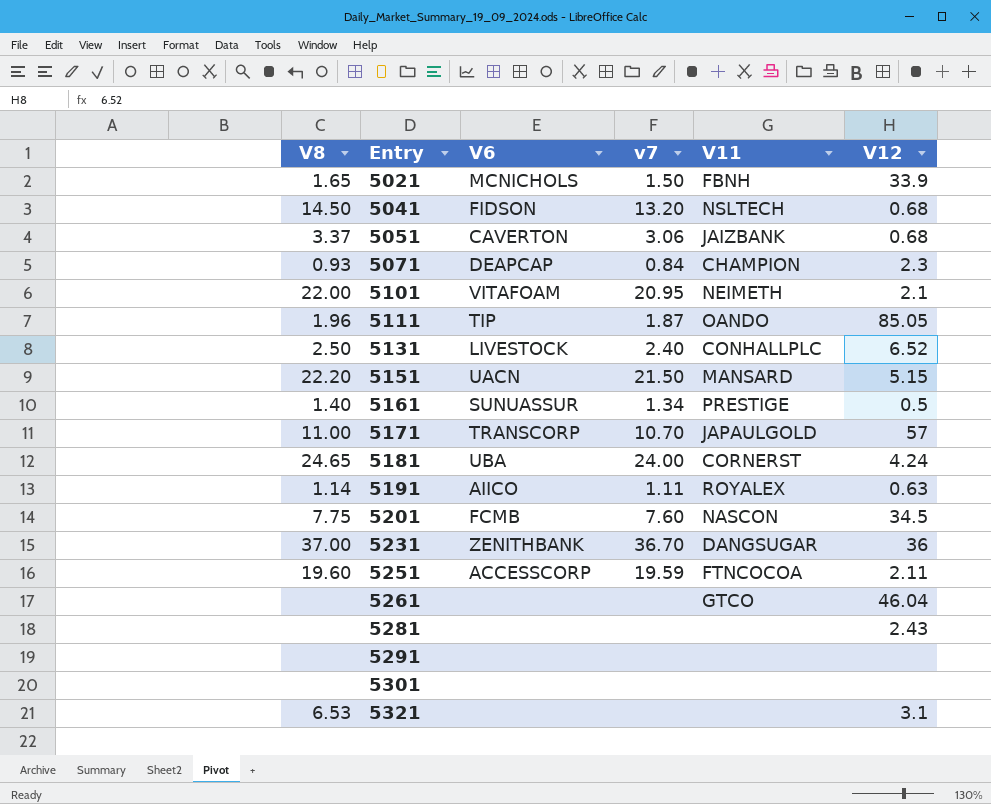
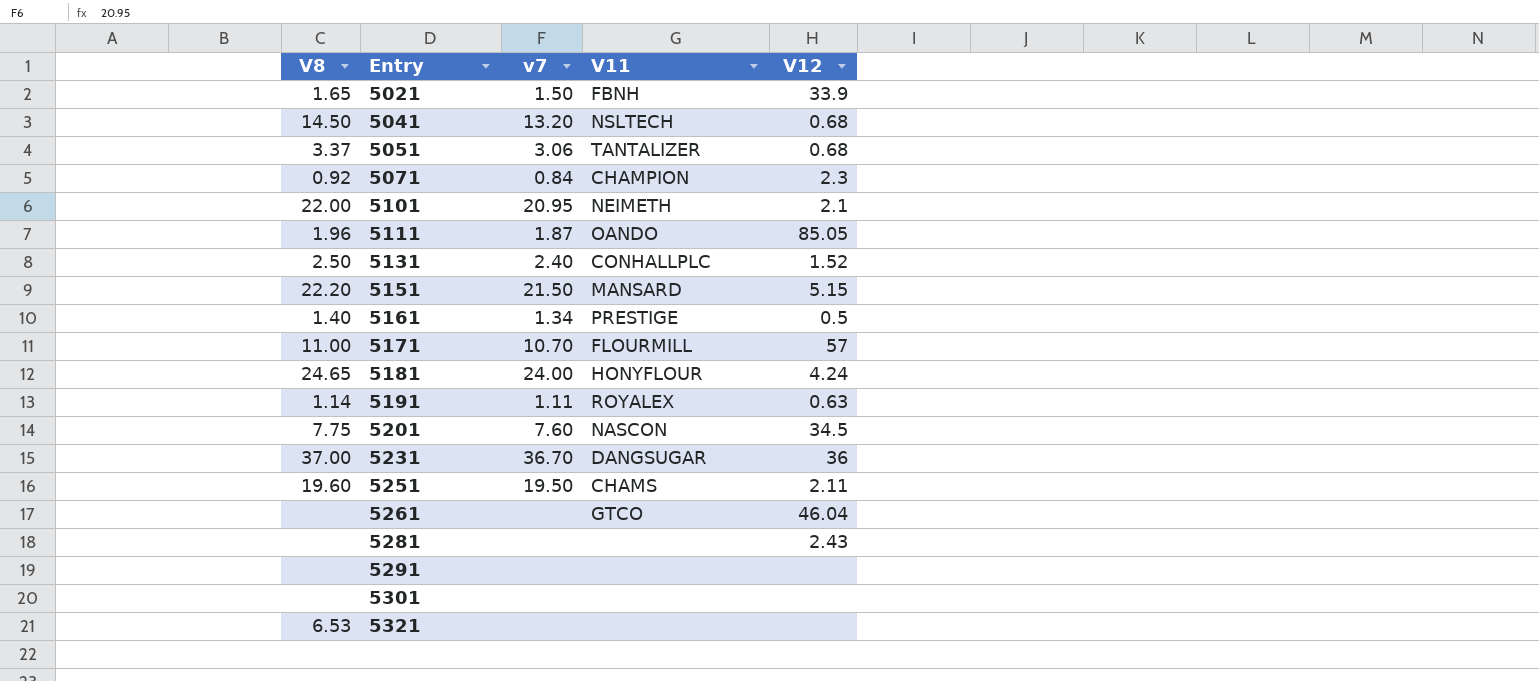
column V6 | position: 3 -> none
5051 | V11: JAIZBANK -> TANTALIZER
5071 | V8: 0.93 -> 0.92
5131 | V12: 6.52 -> 1.52
5171 | V11: JAPAULGOLD -> FLOURMILL
5181 | V11: CORNERST -> HONYFLOUR
5251 | v7: 19.59 -> 19.50
5251 | V11: FTNCOCOA -> CHAMS
5321 | V12: 3.1 -> none

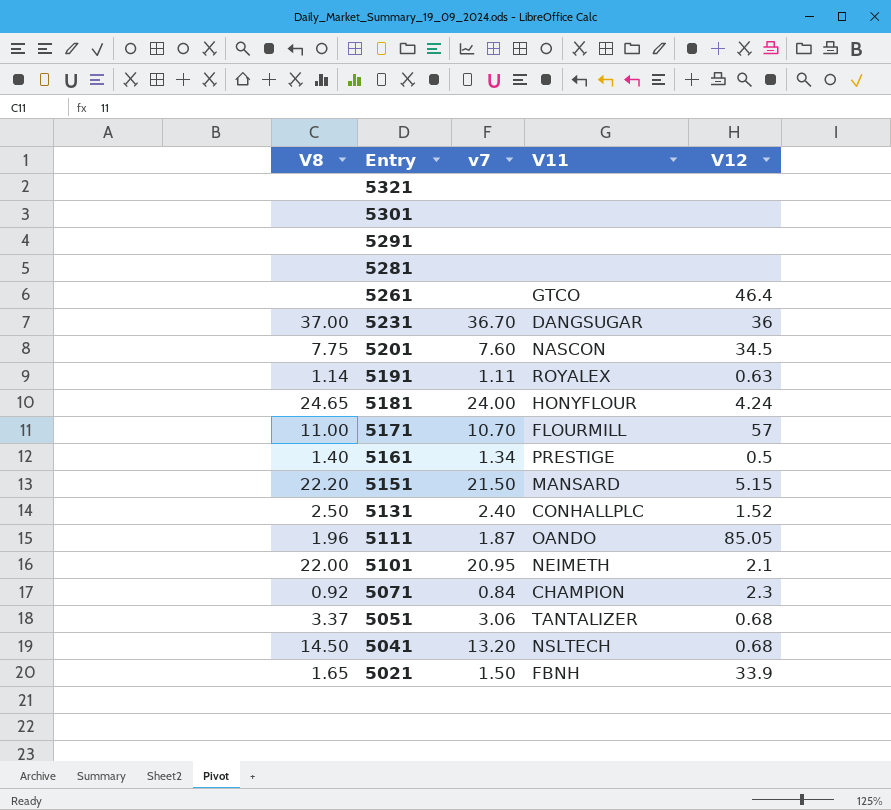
row order: Entry ascending -> Entry descending
row 5251: 19.60 | 19.50 | CHAMS | 2.11 -> none
5321 | V8: 6.53 -> none
5281 | V12: 2.43 -> none
5261 | V12: 46.04 -> 46.4

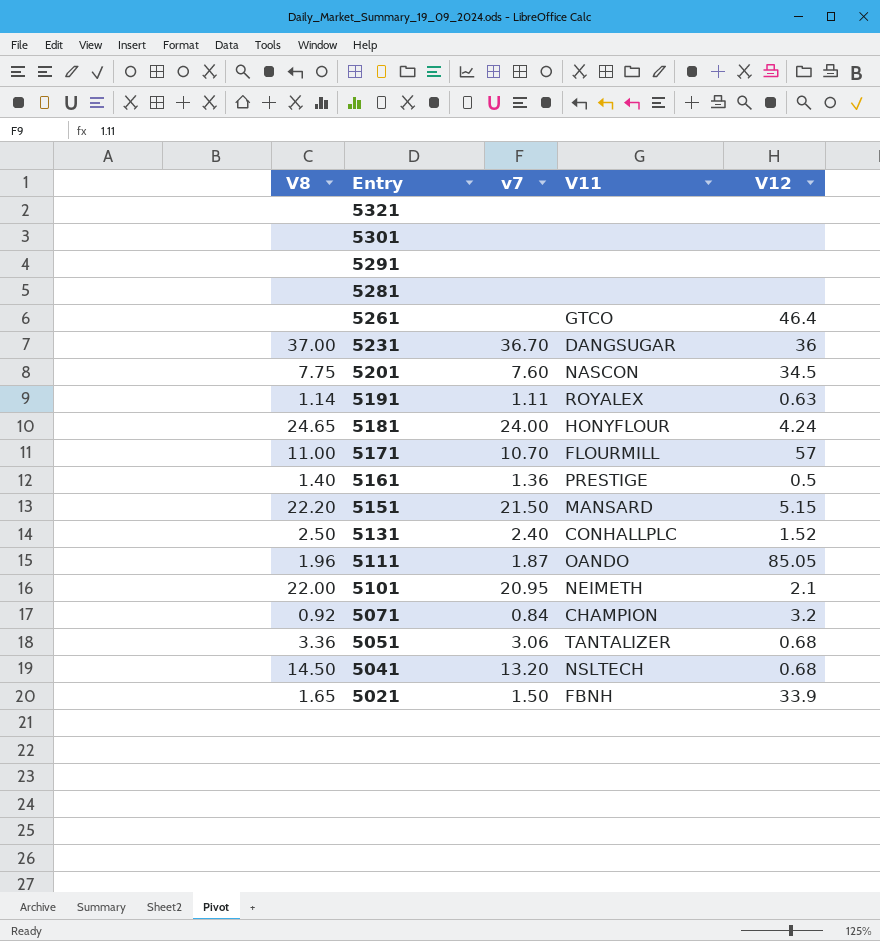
5161 | v7: 1.34 -> 1.36
5071 | V12: 2.3 -> 3.2
5051 | V8: 3.37 -> 3.36

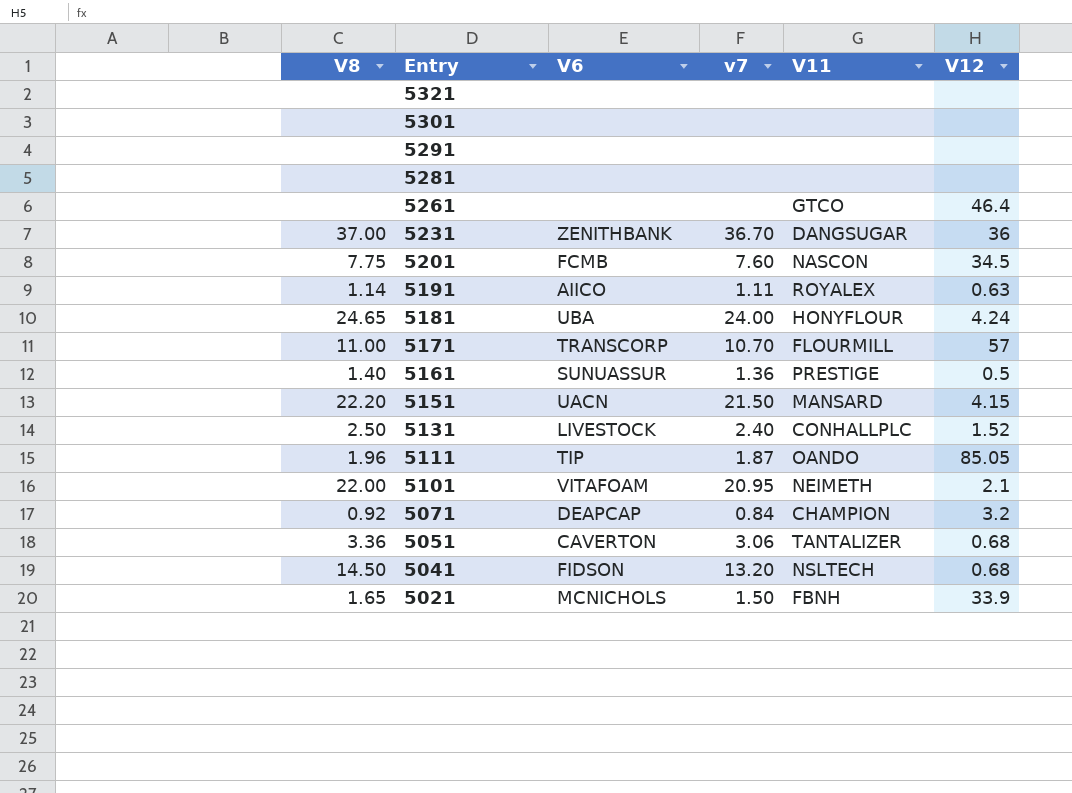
column V6 | position: none -> 3
5151 | V12: 5.15 -> 4.15

